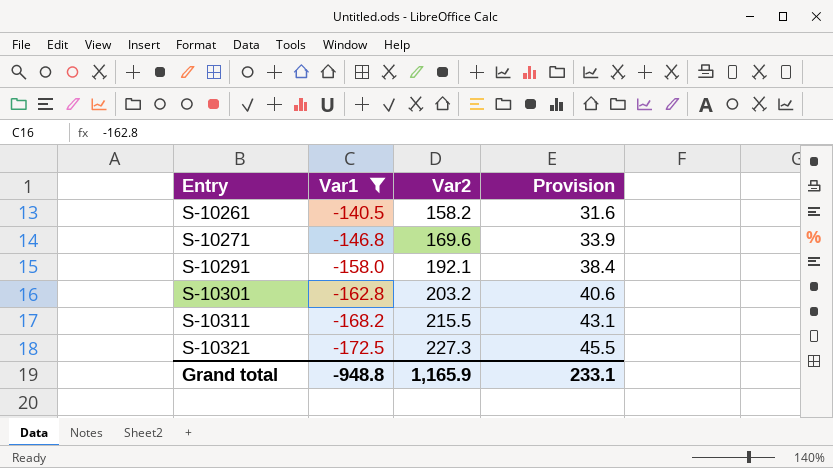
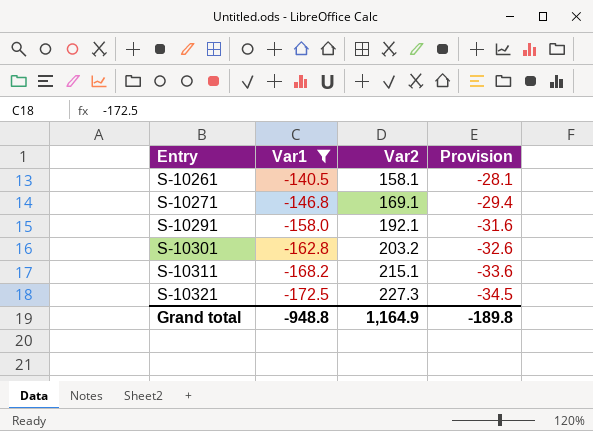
column Provision | formula: [Var2] * 0.2 -> [Var1] * 0.2
S-10261 | Var2: 158.2 -> 158.1
S-10271 | Var2: 169.6 -> 169.1
S-10311 | Var2: 215.5 -> 215.1
Grand total | Var2: 1,165.9 -> 1,164.9
Grand total | Provision: 233.1 -> -189.8

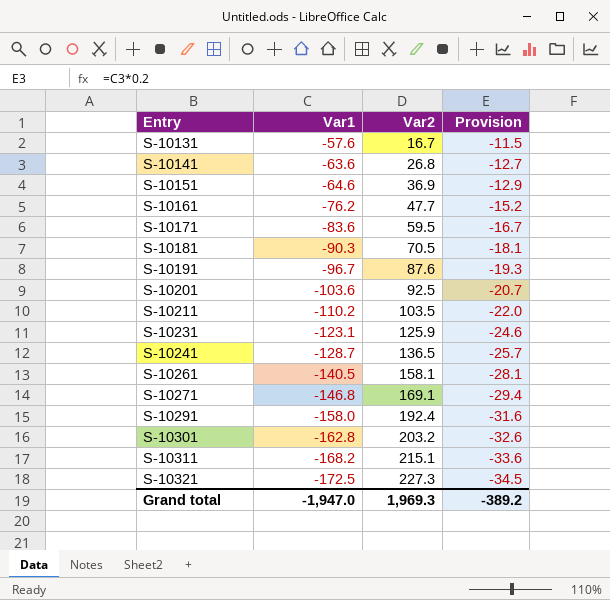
filter: Var1 <= -140.5 -> none
S-10291 | Var2: 192.1 -> 192.4
Grand total | Var1: -948.8 -> -1,947.0
Grand total | Var2: 1,164.9 -> 1,969.3
Grand total | Provision: -189.8 -> -389.2

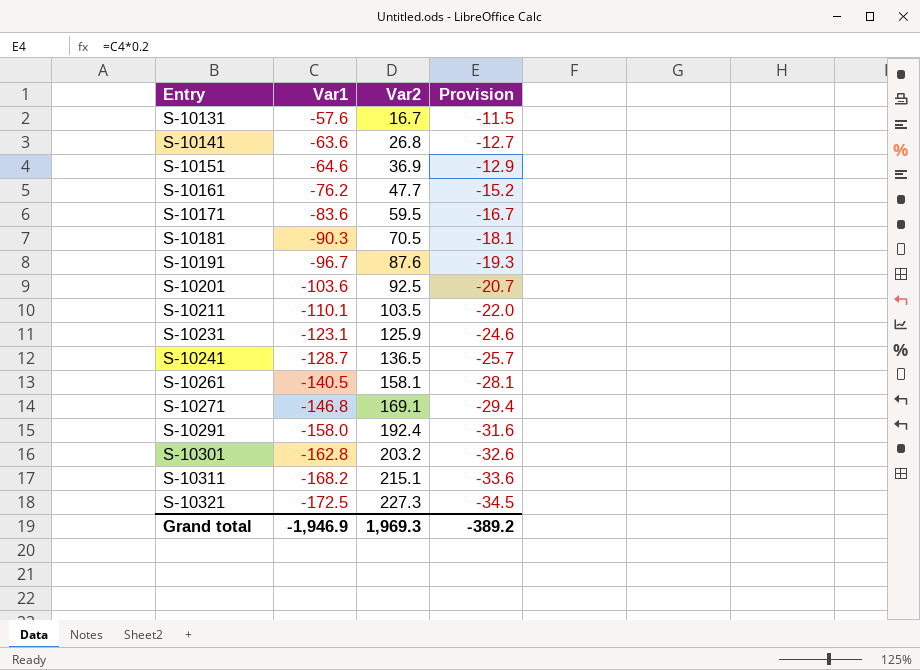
S-10211 | Var1: -110.2 -> -110.1
Grand total | Var1: -1,947.0 -> -1,946.9

